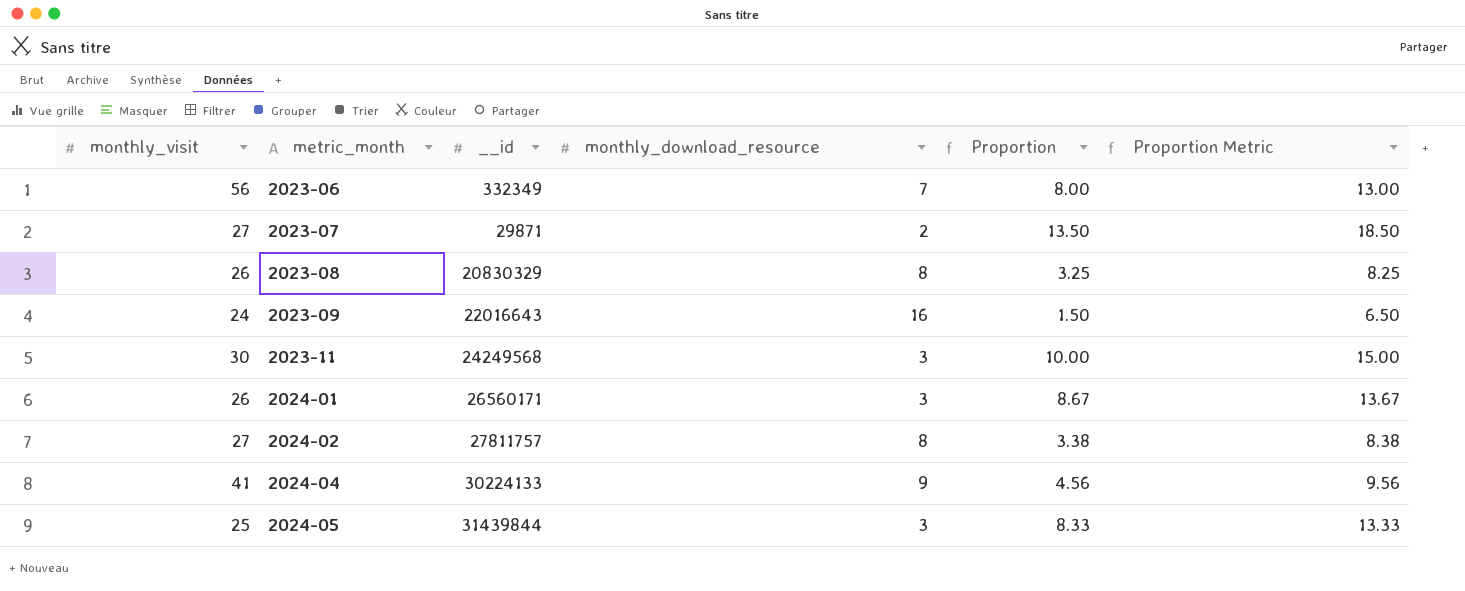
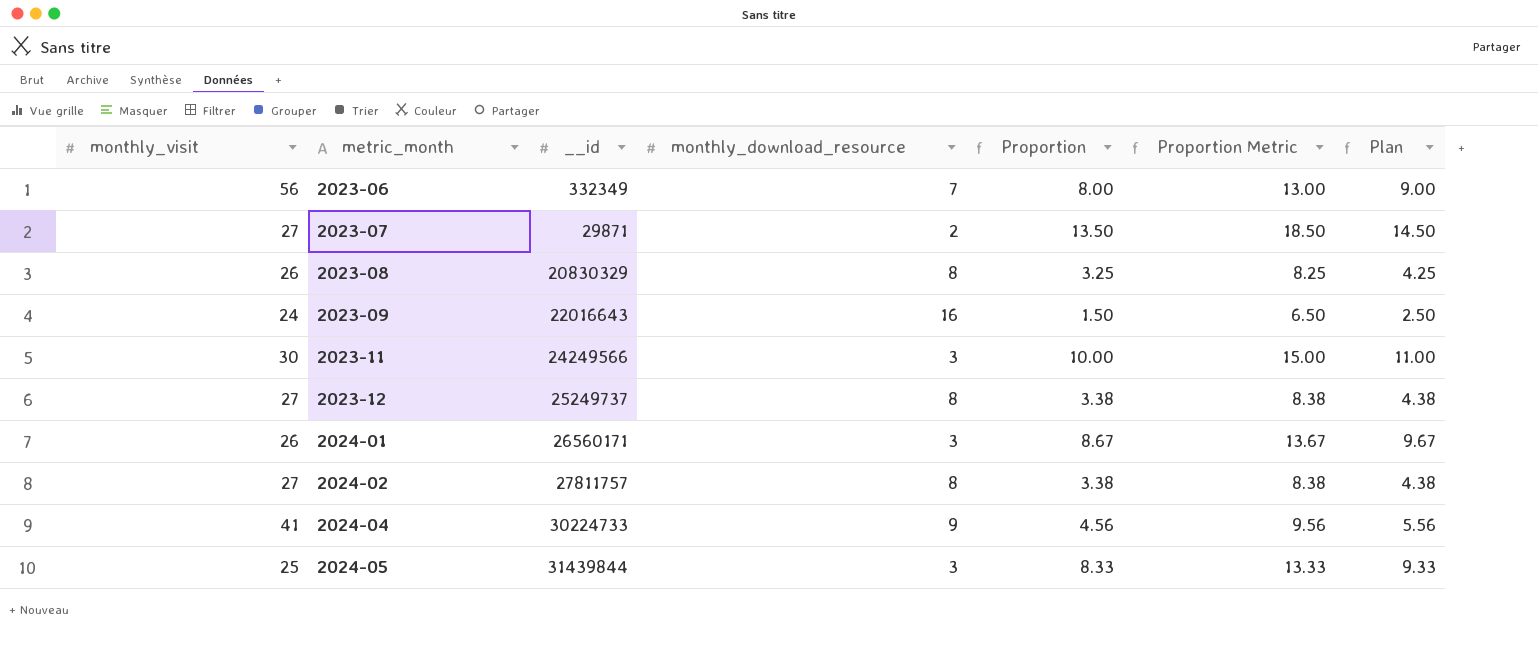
column Plan | formula: none -> [Proportion] + 1
2023-11 | __id: 24249568 -> 24249566
row 2023-12: none -> 27 | 25249737 | 8 | 3.38 | 8.38 | 4.38
2024-04 | __id: 30224133 -> 30224733

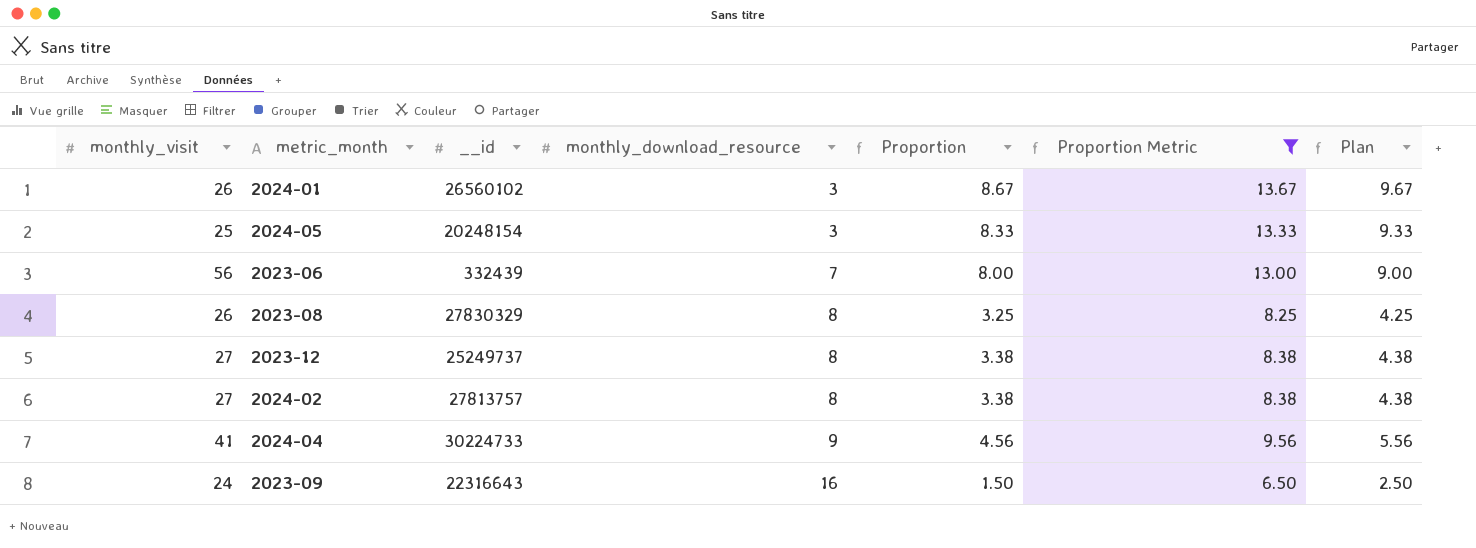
filter: none -> Proportion Metric <= 13.67
row order: metric_month ascending -> monthly_download_resource ascending
2024-01 | __id: 26560171 -> 26560102
2024-05 | __id: 31439844 -> 20248154
2023-06 | __id: 332349 -> 332439
2023-08 | __id: 20830329 -> 27830329
2024-02 | __id: 27811757 -> 27813757
2023-09 | __id: 22016643 -> 22316643

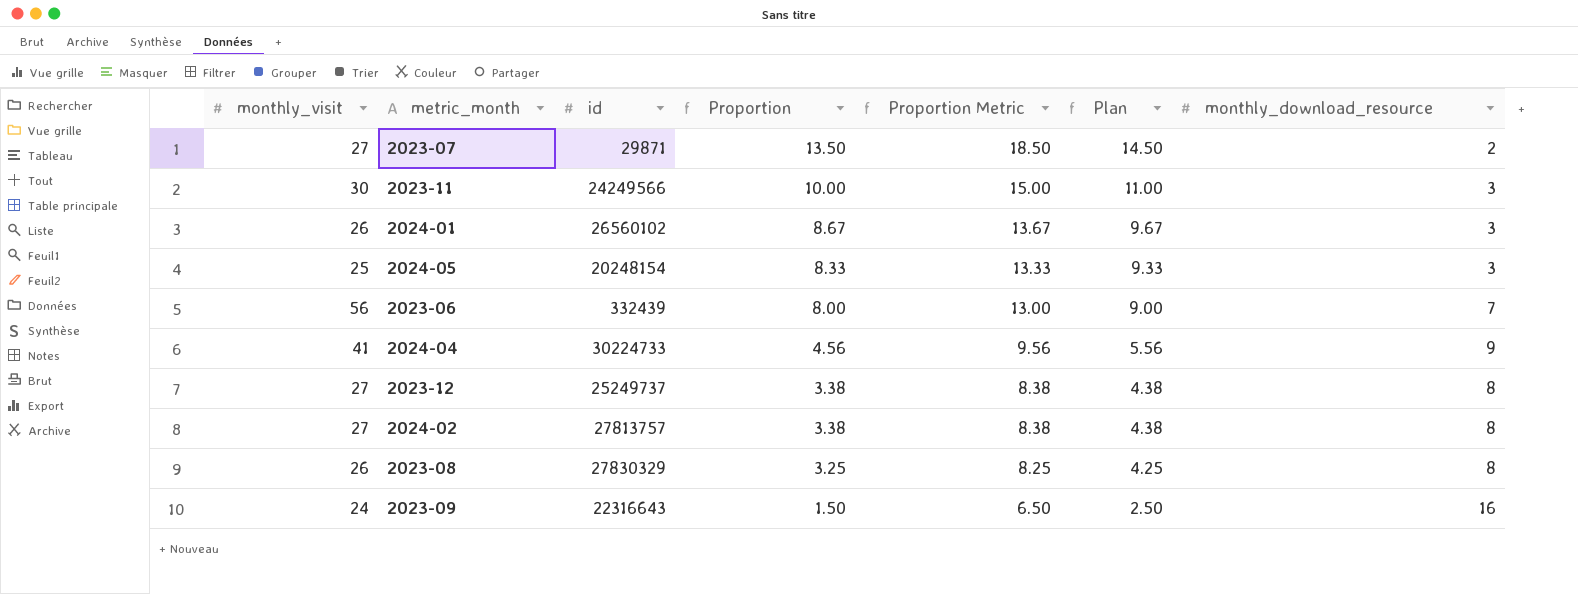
filter: Proportion Metric <= 13.67 -> none
row order: monthly_download_resource ascending -> Proportion descending
column name: __id -> id
column monthly_download_resource | position: 4 -> 7

